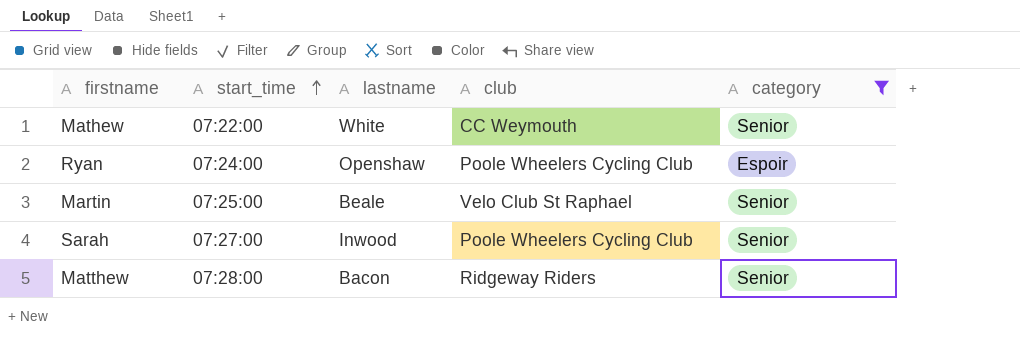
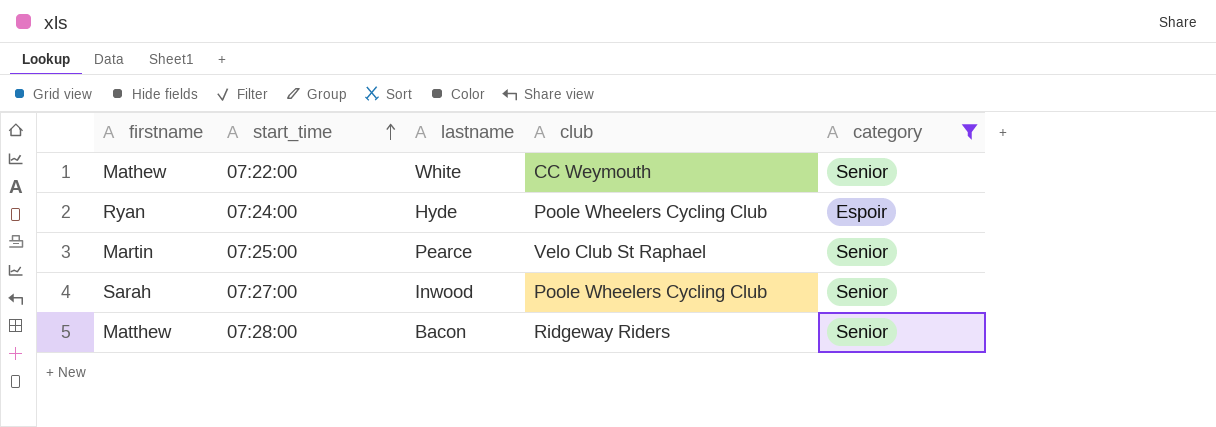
Ryan | lastname: Openshaw -> Hyde
Martin | lastname: Beale -> Pearce

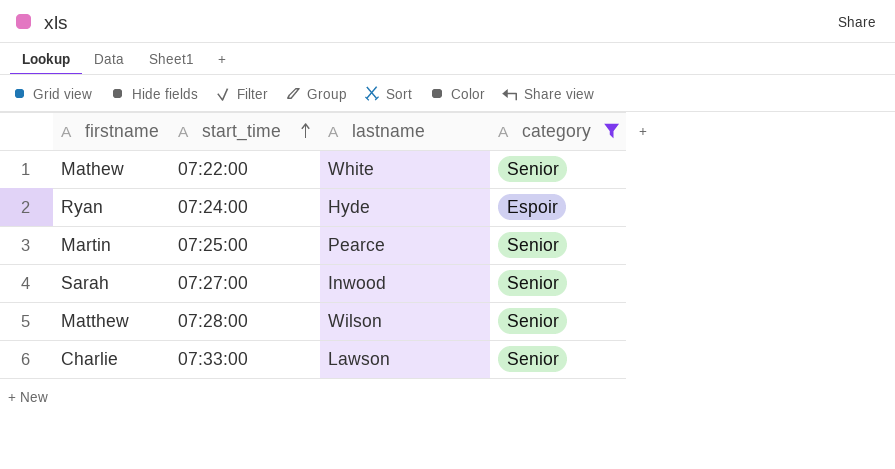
column club | position: 4 -> none
Matthew | lastname: Bacon -> Wilson
row Charlie: none -> 07:33:00 | Lawson | Senior

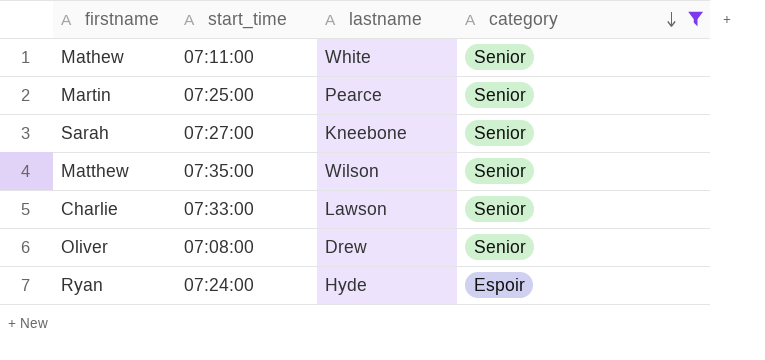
row order: start_time ascending -> category descending
Mathew | start_time: 07:22:00 -> 07:11:00
Sarah | lastname: Inwood -> Kneebone
Matthew | start_time: 07:28:00 -> 07:35:00
row Oliver: none -> 07:08:00 | Drew | Senior

